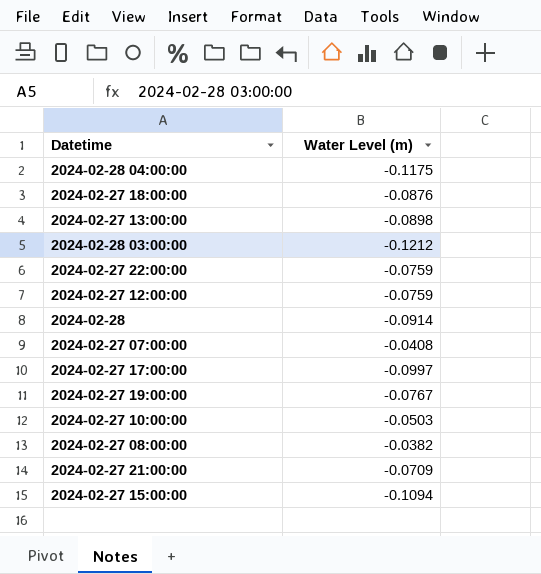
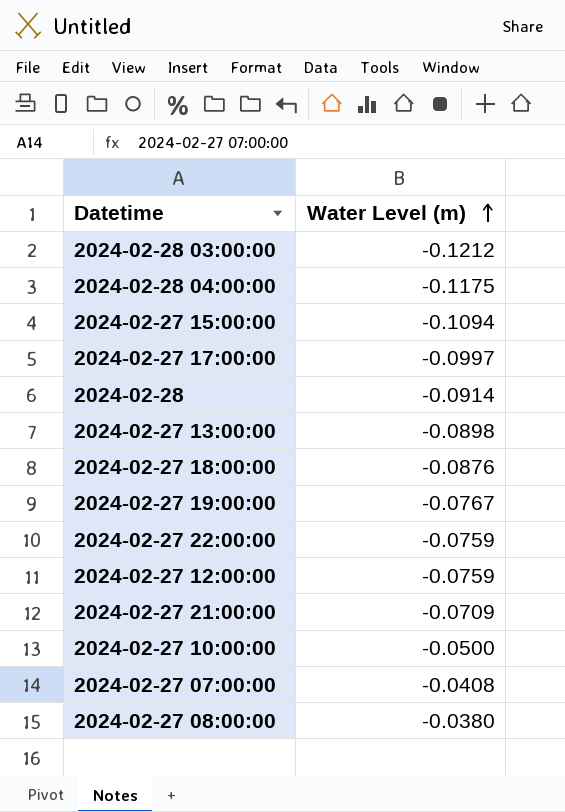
row order: none -> Water Level (m) ascending
2024-02-27 10:00:00 | Water Level (m): -0.0503 -> -0.0500
2024-02-27 08:00:00 | Water Level (m): -0.0382 -> -0.0380

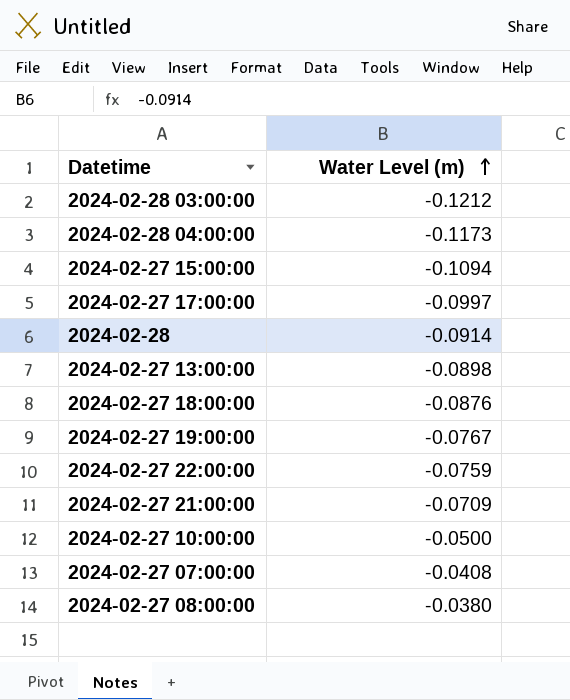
row 2024-02-27 12:00:00: -0.0759 -> none
2024-02-28 04:00:00 | Water Level (m): -0.1175 -> -0.1173

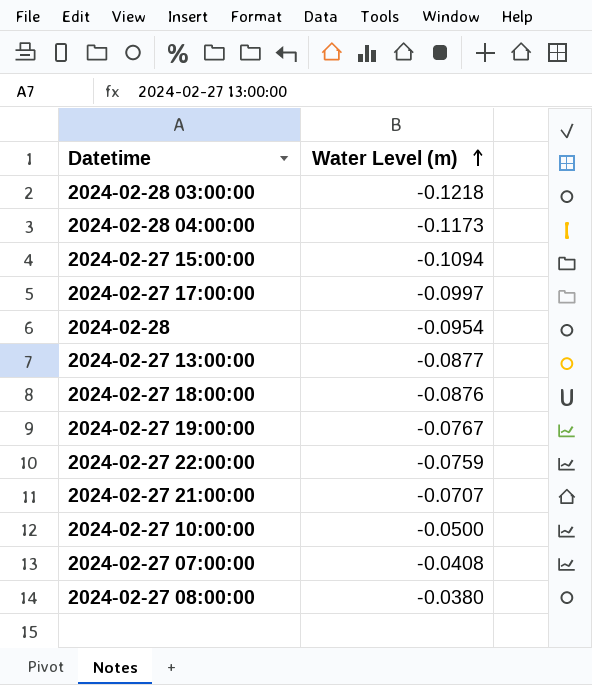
2024-02-28 03:00:00 | Water Level (m): -0.1212 -> -0.1218
2024-02-28 | Water Level (m): -0.0914 -> -0.0954
2024-02-27 13:00:00 | Water Level (m): -0.0898 -> -0.0877
2024-02-27 21:00:00 | Water Level (m): -0.0709 -> -0.0707

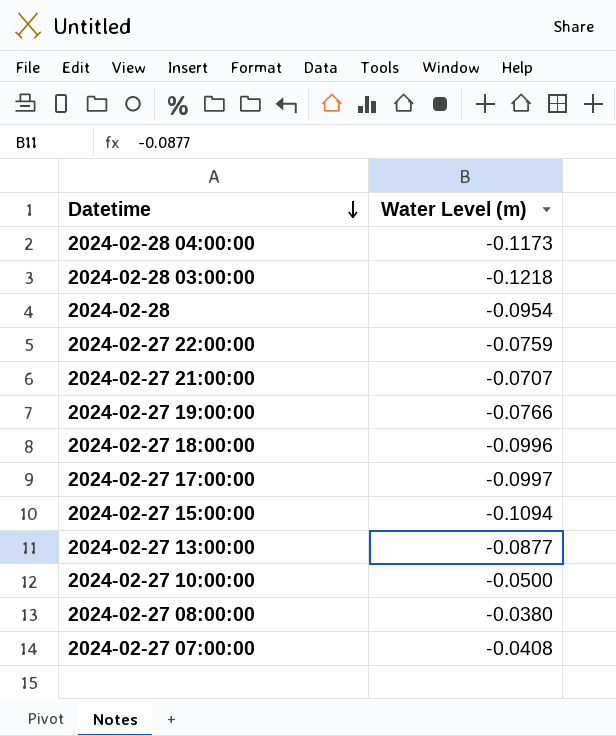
row order: Water Level (m) ascending -> Datetime descending
2024-02-27 19:00:00 | Water Level (m): -0.0767 -> -0.0766
2024-02-27 18:00:00 | Water Level (m): -0.0876 -> -0.0996

